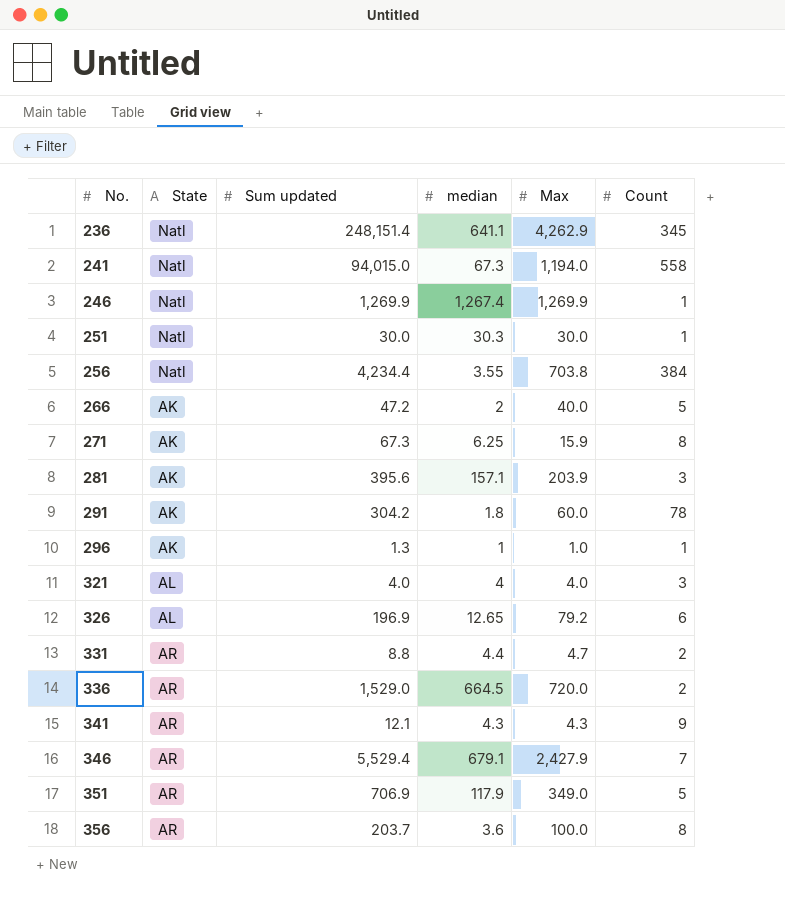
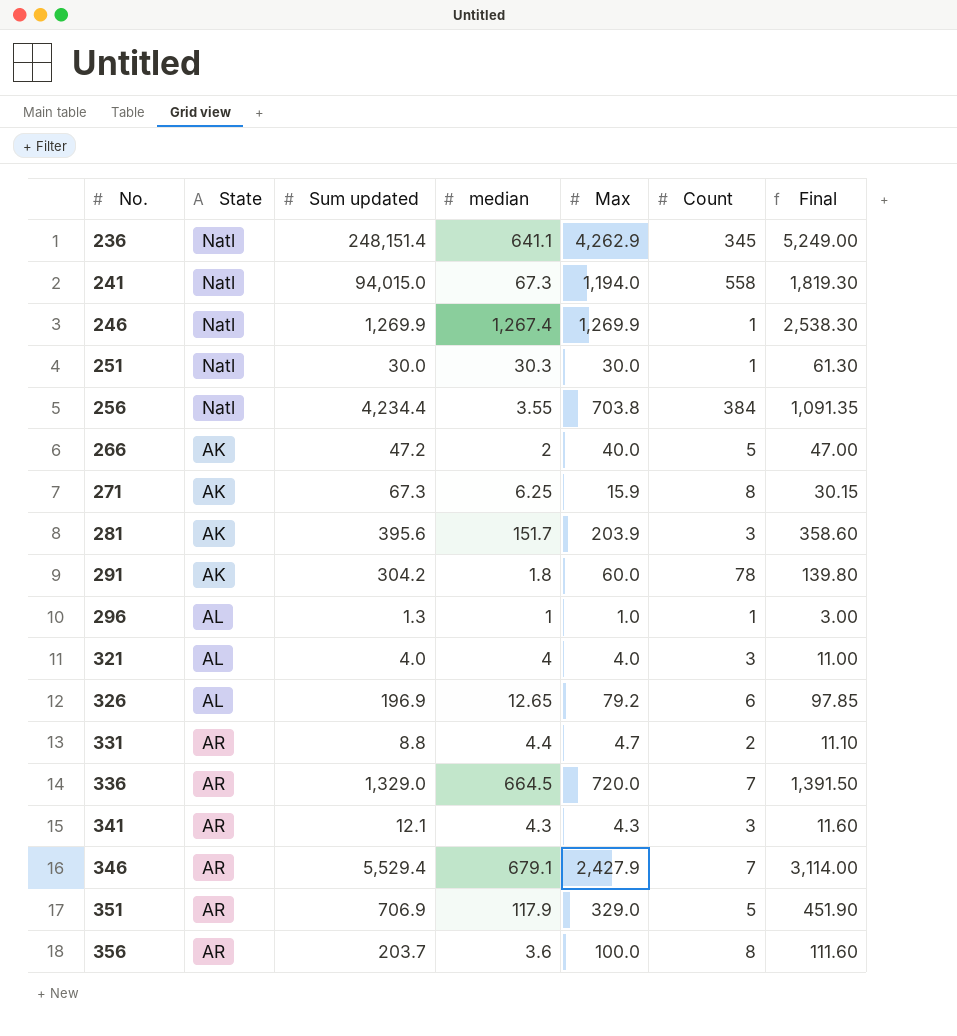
column Final | formula: none -> [median] + [Max] + [Count]
281 | median: 157.1 -> 151.7
296 | State: AK -> AL
336 | Sum updated: 1,529.0 -> 1,329.0
336 | Count: 2 -> 7
341 | Count: 9 -> 3
351 | Max: 349.0 -> 329.0

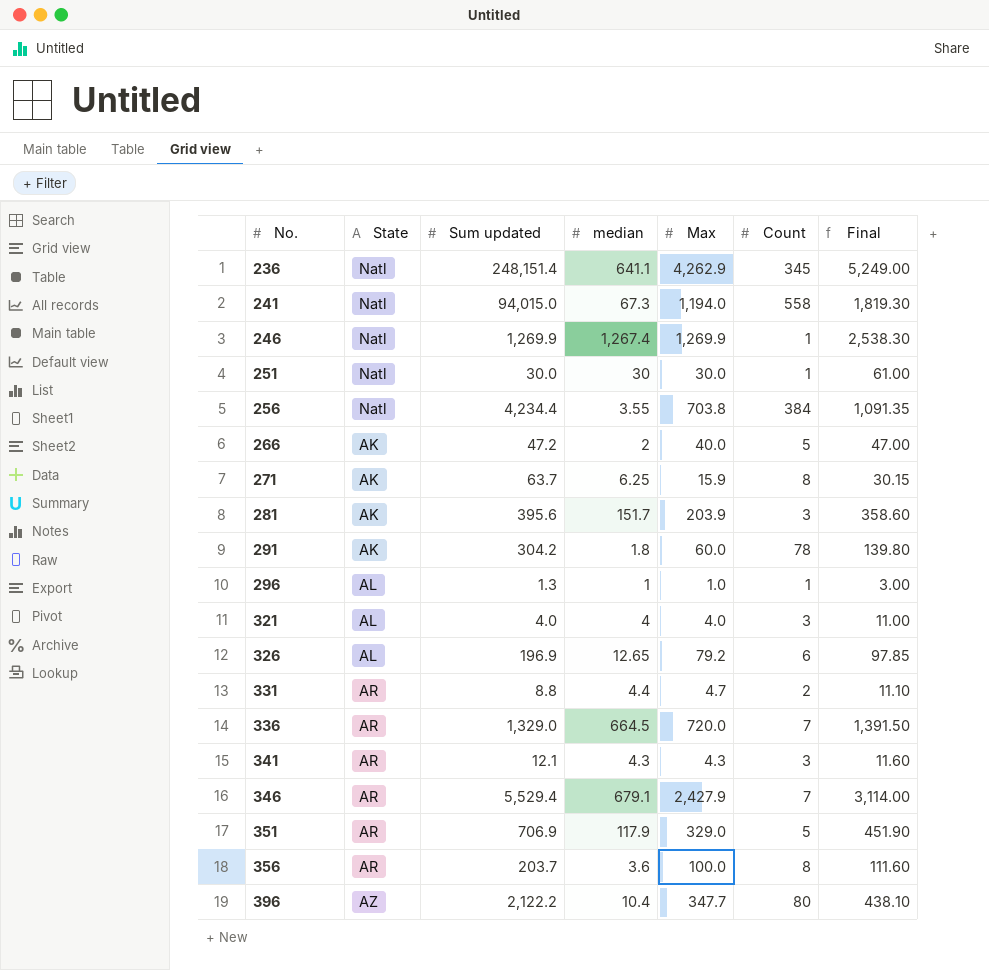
251 | median: 30.3 -> 30
251 | Final: 61.30 -> 61.00
271 | Sum updated: 67.3 -> 63.7
row 396: none -> AZ | 2,122.2 | 10.4 | 347.7 | 80 | 438.10

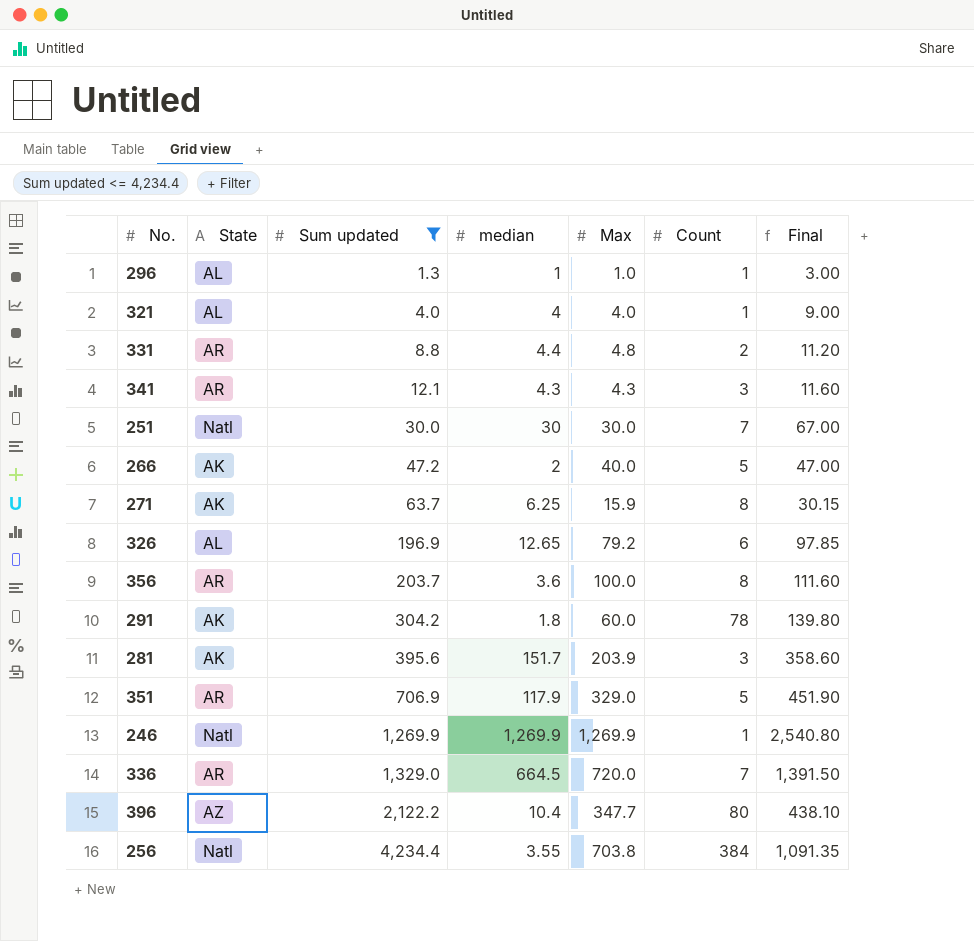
filter: none -> Sum updated <= 4,234.4
row order: No. ascending -> Sum updated ascending
321 | Count: 3 -> 1
321 | Final: 11.00 -> 9.00
331 | Max: 4.7 -> 4.8
331 | Final: 11.10 -> 11.20
251 | Count: 1 -> 7
251 | Final: 61.00 -> 67.00
246 | median: 1,267.4 -> 1,269.9
246 | Final: 2,538.30 -> 2,540.80

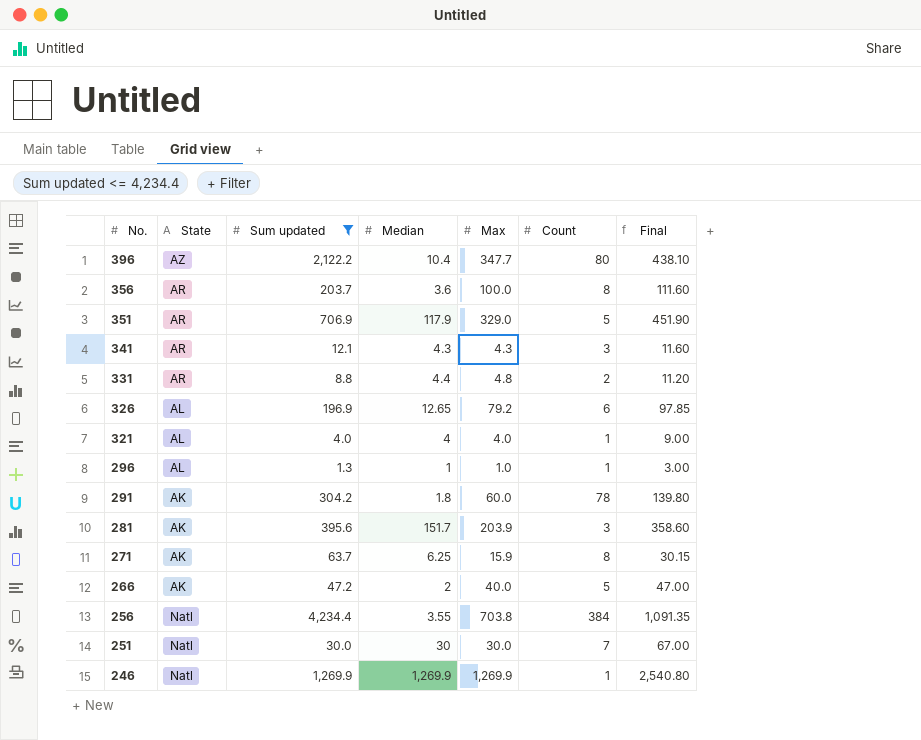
row order: Sum updated ascending -> No. descending
column name: median -> Median
row 336: AR | 1,329.0 | 664.5 | 720.0 | 7 | 1,391.50 -> none

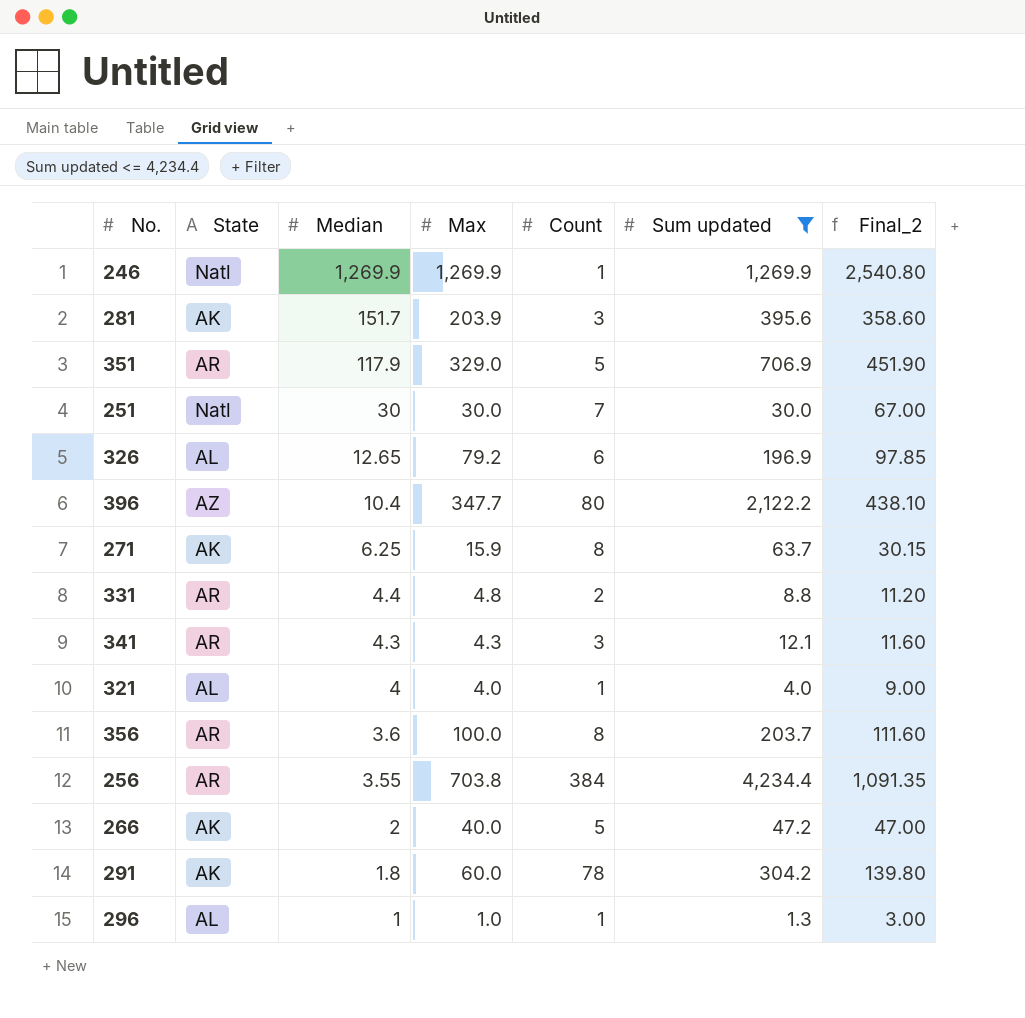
row order: No. descending -> Median descending
column Sum updated | position: 3 -> 6
column name: Final -> Final_2
256 | State: Natl -> AR

